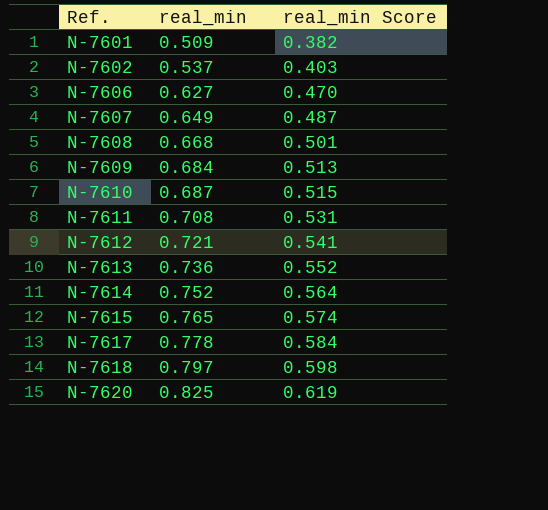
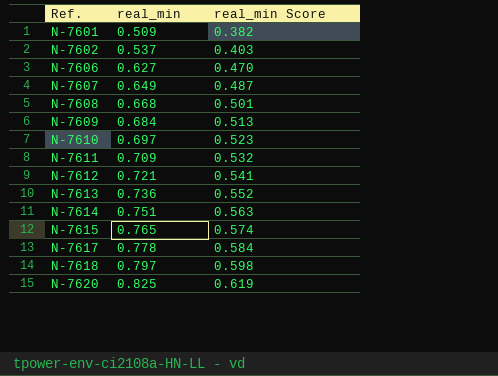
N-7610 | real_min: 0.687 -> 0.697
N-7610 | real_min Score: 0.515 -> 0.523
N-7611 | real_min: 0.708 -> 0.709
N-7611 | real_min Score: 0.531 -> 0.532
N-7614 | real_min: 0.752 -> 0.751
N-7614 | real_min Score: 0.564 -> 0.563

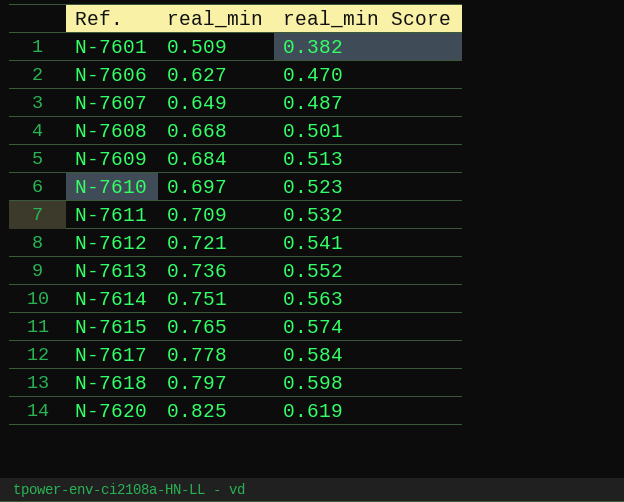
row N-7602: 0.537 | 0.403 -> none

